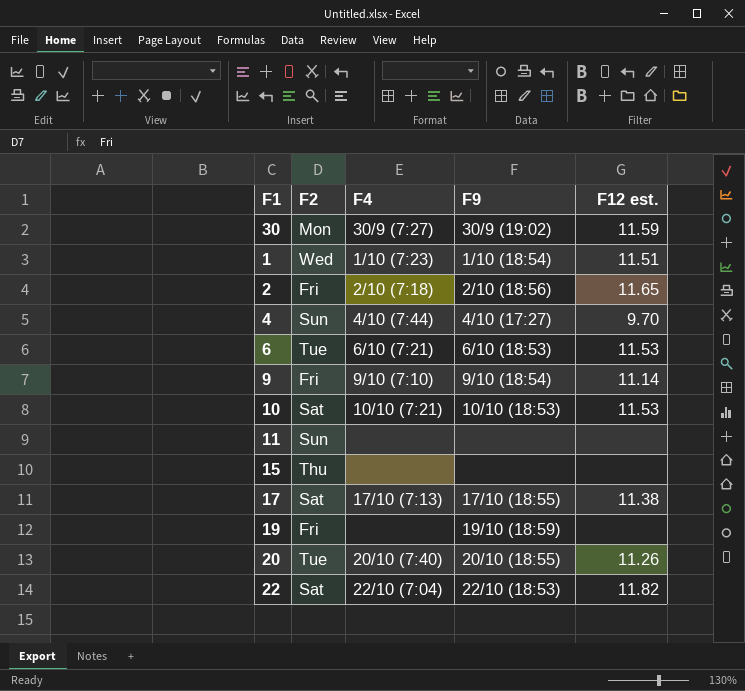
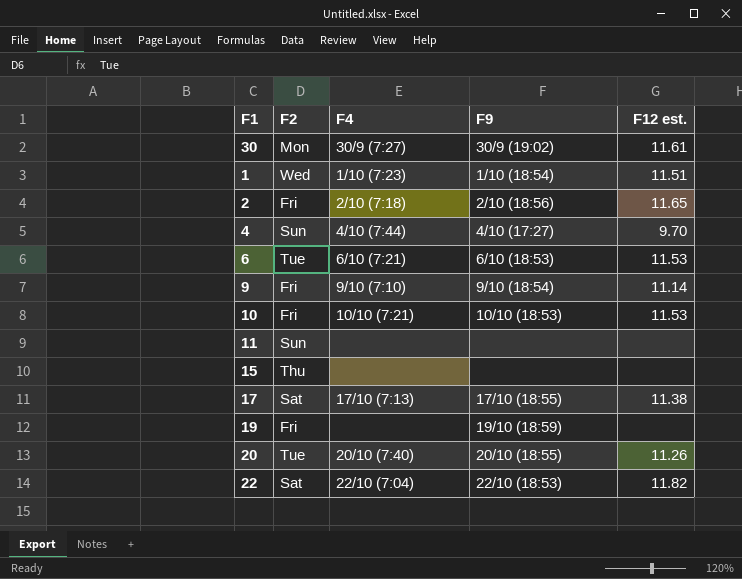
30 | F12 est.: 11.59 -> 11.61
10 | F2: Sat -> Fri

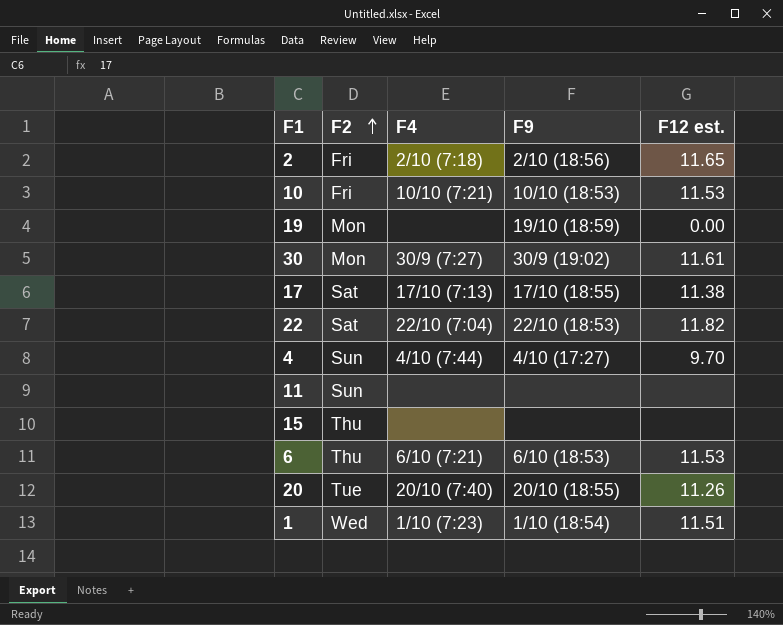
row order: none -> F2 ascending
row 9: Fri | 9/10 (7:10) | 9/10 (18:54) | 11.14 -> none
19 | F2: Fri -> Mon
19 | F12 est.: none -> 0.00
6 | F2: Tue -> Thu

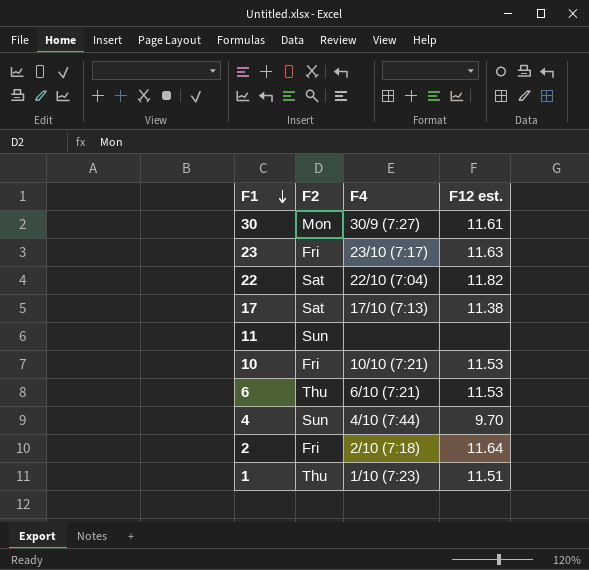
row order: F2 ascending -> F1 descending
column F9 | position: 4 -> none
row 19: Mon | none | 19/10 (18:59) | 0.00 -> none
row 15: Thu | none | none | none -> none
row 20: Tue | 20/10 (7:40) | 20/10 (18:55) | 11.26 -> none
row 23: none -> Fri | 23/10 (7:17) | 11.63
2 | F12 est.: 11.65 -> 11.64
1 | F2: Wed -> Thu

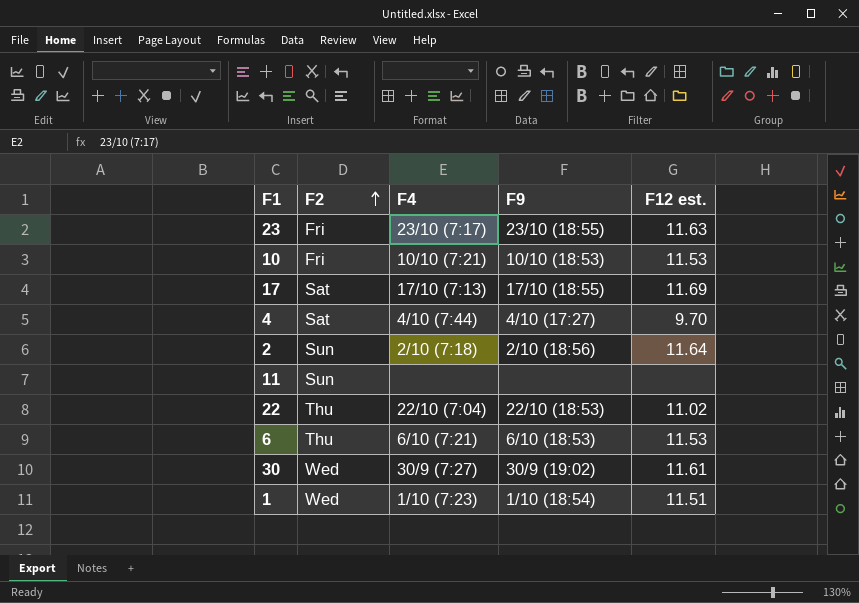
row order: F1 descending -> F2 ascending
column F9 | position: none -> 4
17 | F12 est.: 11.38 -> 11.69
4 | F2: Sun -> Sat
2 | F2: Fri -> Sun
22 | F2: Sat -> Thu
22 | F12 est.: 11.82 -> 11.02
30 | F2: Mon -> Wed
1 | F2: Thu -> Wed

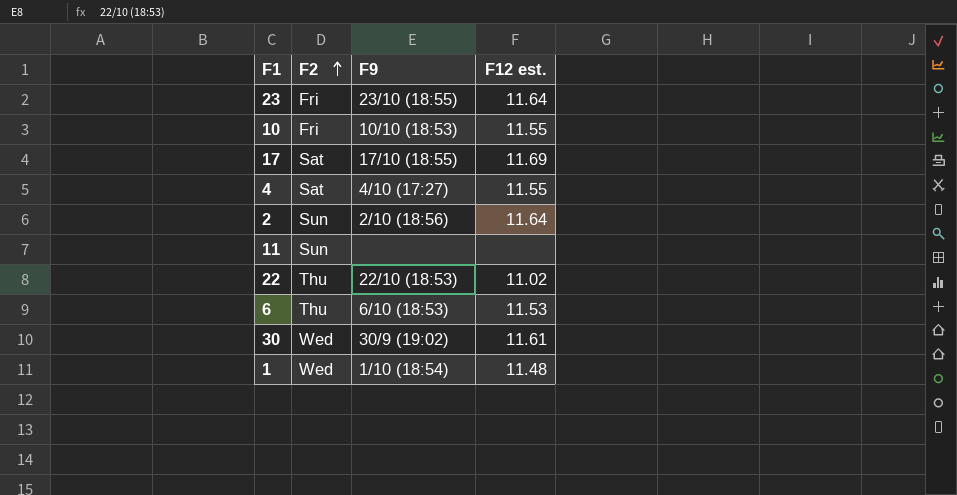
column F4 | position: 3 -> none
23 | F12 est.: 11.63 -> 11.64
10 | F12 est.: 11.53 -> 11.55
4 | F12 est.: 9.70 -> 11.55
1 | F12 est.: 11.51 -> 11.48

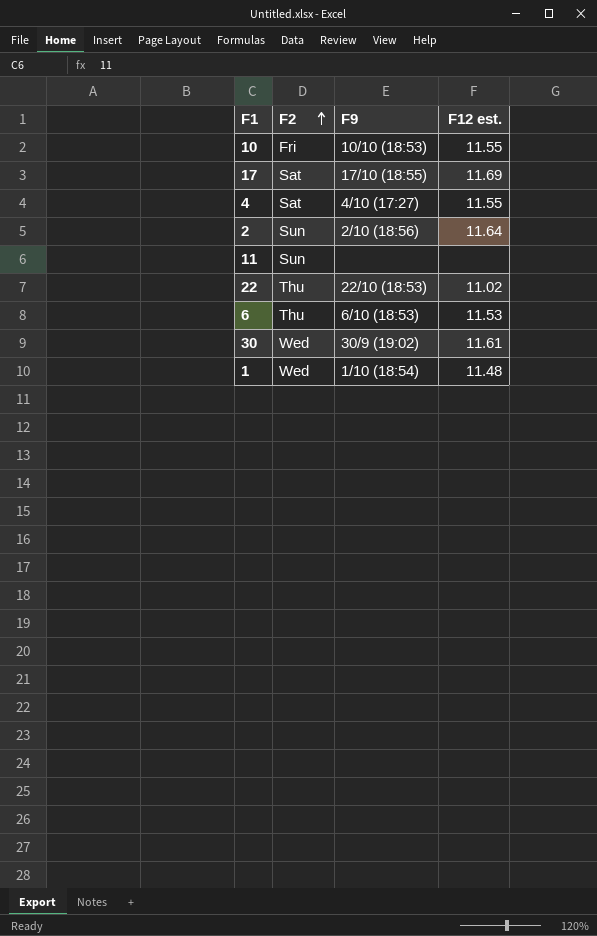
row 23: Fri | 23/10 (18:55) | 11.64 -> none

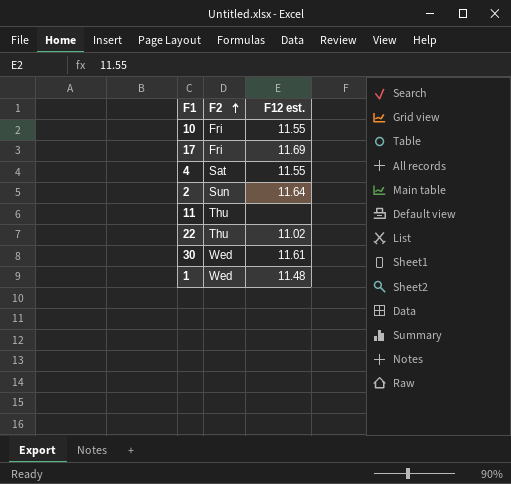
column F9 | position: 3 -> none
row 6: Thu | 6/10 (18:53) | 11.53 -> none
17 | F2: Sat -> Fri
11 | F2: Sun -> Thu

